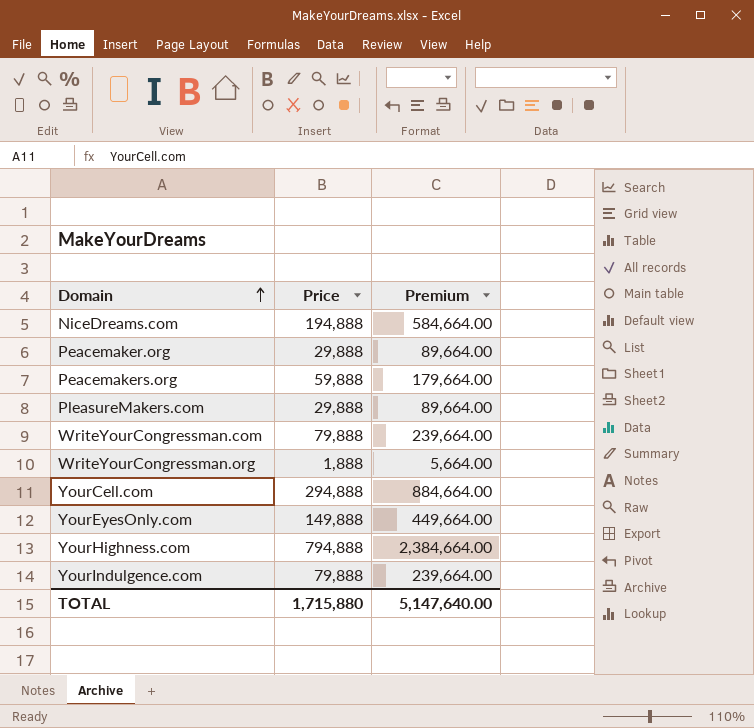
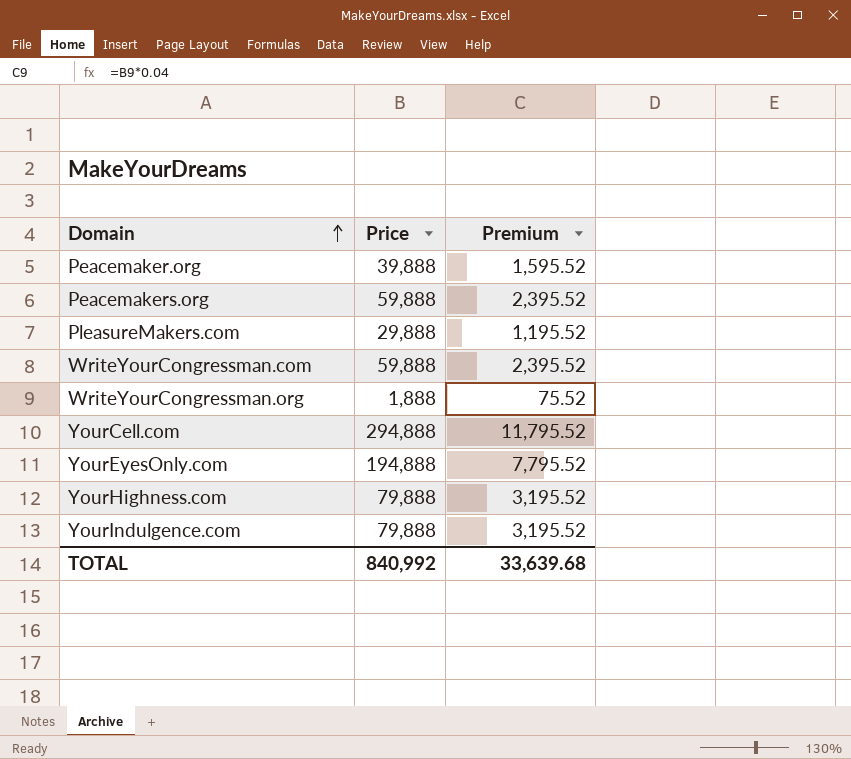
column Premium | formula: [Price] * 3 -> [Price] * 0.04
row NiceDreams.com: 194,888 | 584,664.00 -> none
Peacemaker.org | Price: 29,888 -> 39,888
WriteYourCongressman.com | Price: 79,888 -> 59,888
YourEyesOnly.com | Price: 149,888 -> 194,888
YourHighness.com | Price: 794,888 -> 79,888
TOTAL | Price: 1,715,880 -> 840,992
TOTAL | Premium: 5,147,640.00 -> 33,639.68

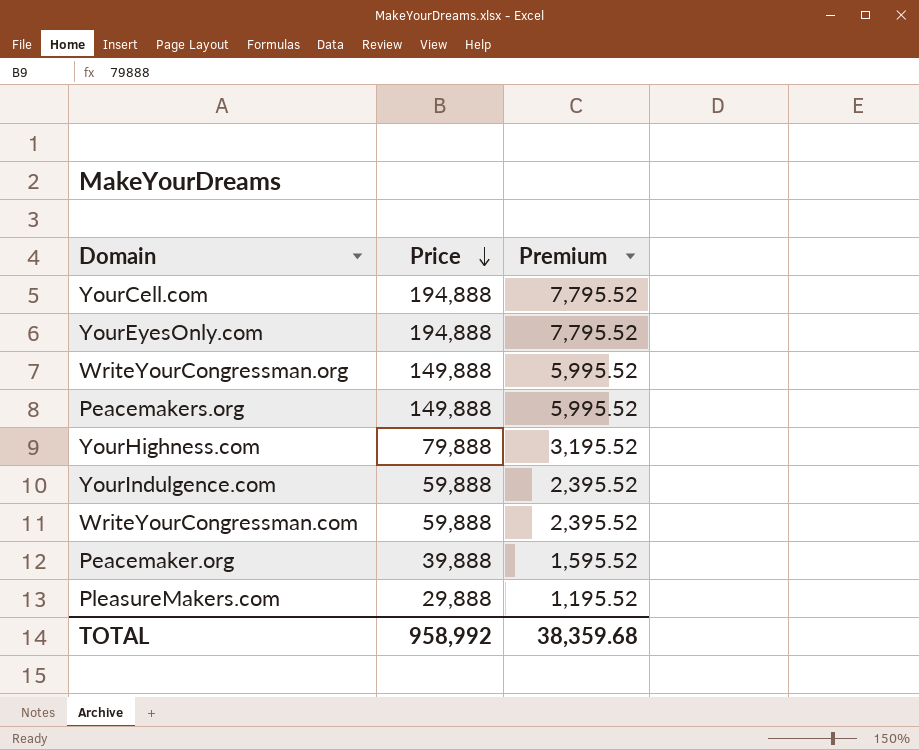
row order: Domain ascending -> Price descending
YourCell.com | Price: 294,888 -> 194,888
YourCell.com | Premium: 11,795.52 -> 7,795.52
WriteYourCongressman.org | Price: 1,888 -> 149,888
WriteYourCongressman.org | Premium: 75.52 -> 5,995.52
Peacemakers.org | Price: 59,888 -> 149,888
Peacemakers.org | Premium: 2,395.52 -> 5,995.52
YourIndulgence.com | Price: 79,888 -> 59,888
YourIndulgence.com | Premium: 3,195.52 -> 2,395.52
TOTAL | Price: 840,992 -> 958,992
TOTAL | Premium: 33,639.68 -> 38,359.68

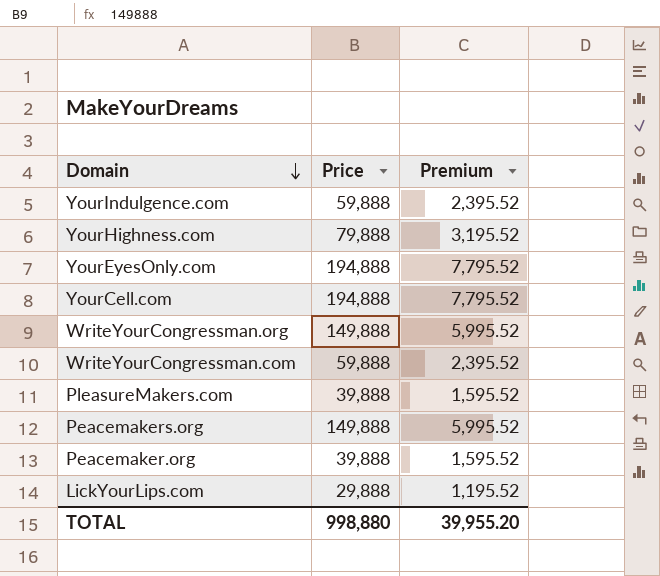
row order: Price descending -> Domain descending
PleasureMakers.com | Price: 29,888 -> 39,888
PleasureMakers.com | Premium: 1,195.52 -> 1,595.52
row LickYourLips.com: none -> 29,888 | 1,195.52
TOTAL | Price: 958,992 -> 998,880
TOTAL | Premium: 38,359.68 -> 39,955.20

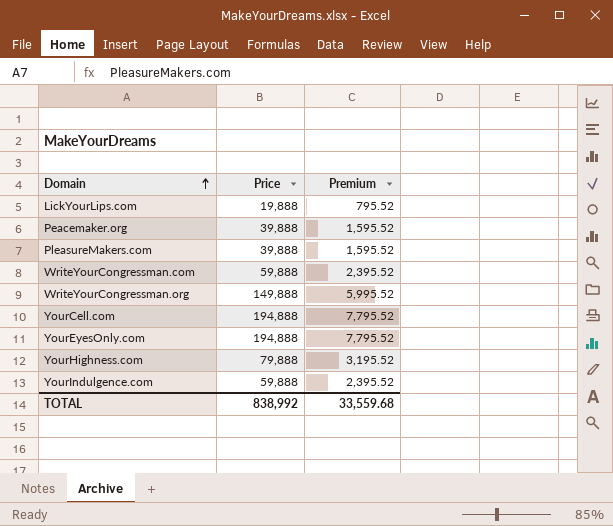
row order: Domain descending -> Domain ascending
row Peacemakers.org: 149,888 | 5,995.52 -> none
LickYourLips.com | Price: 29,888 -> 19,888
LickYourLips.com | Premium: 1,195.52 -> 795.52
TOTAL | Price: 998,880 -> 838,992
TOTAL | Premium: 39,955.20 -> 33,559.68

